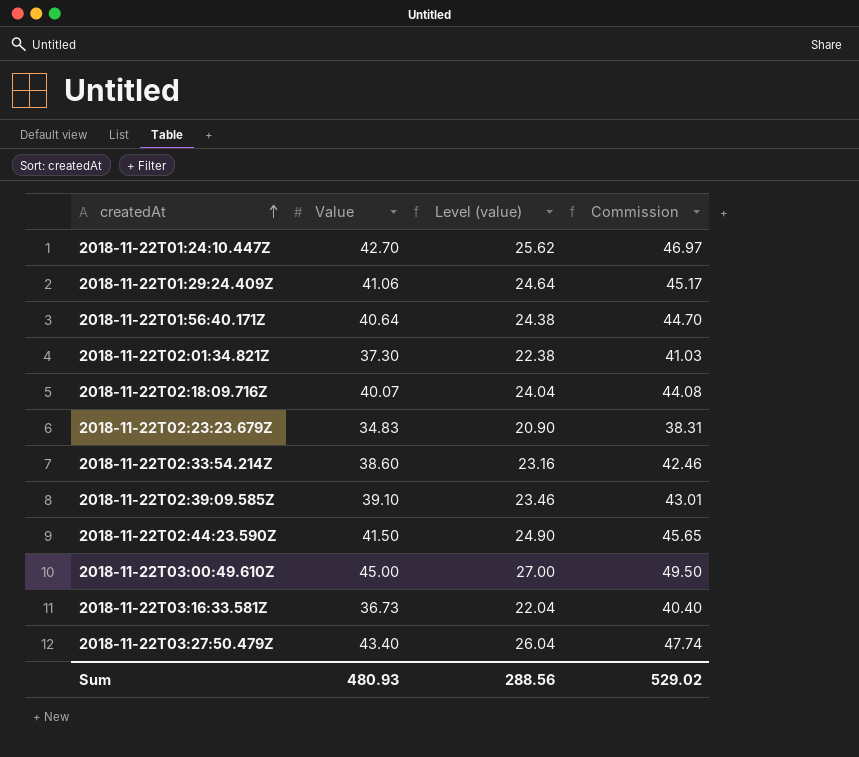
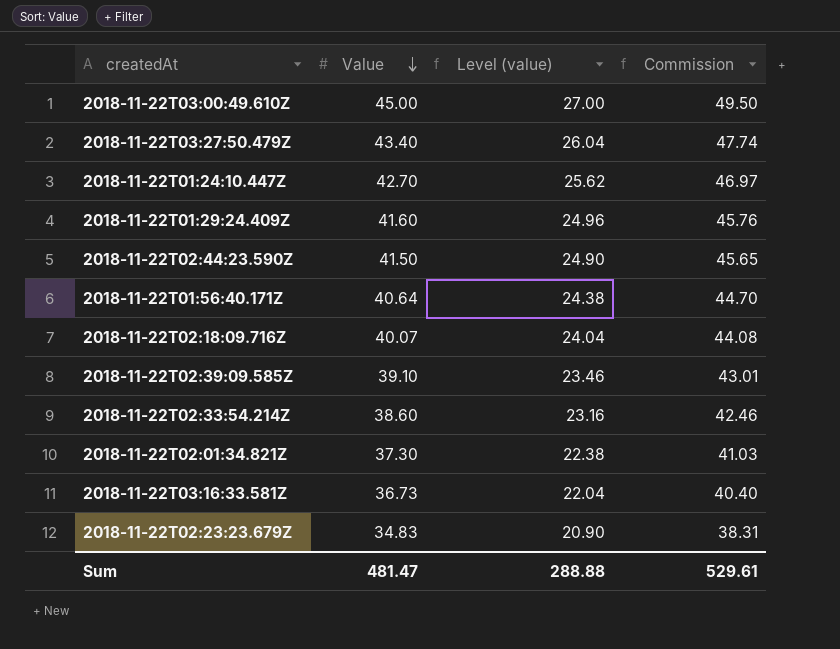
row order: createdAt ascending -> Value descending
2018-11-22T01:29:24.409Z | Value: 41.06 -> 41.60
2018-11-22T01:29:24.409Z | Level (value): 24.64 -> 24.96
2018-11-22T01:29:24.409Z | Commission: 45.17 -> 45.76
Sum | Value: 480.93 -> 481.47
Sum | Level (value): 288.56 -> 288.88
Sum | Commission: 529.02 -> 529.61

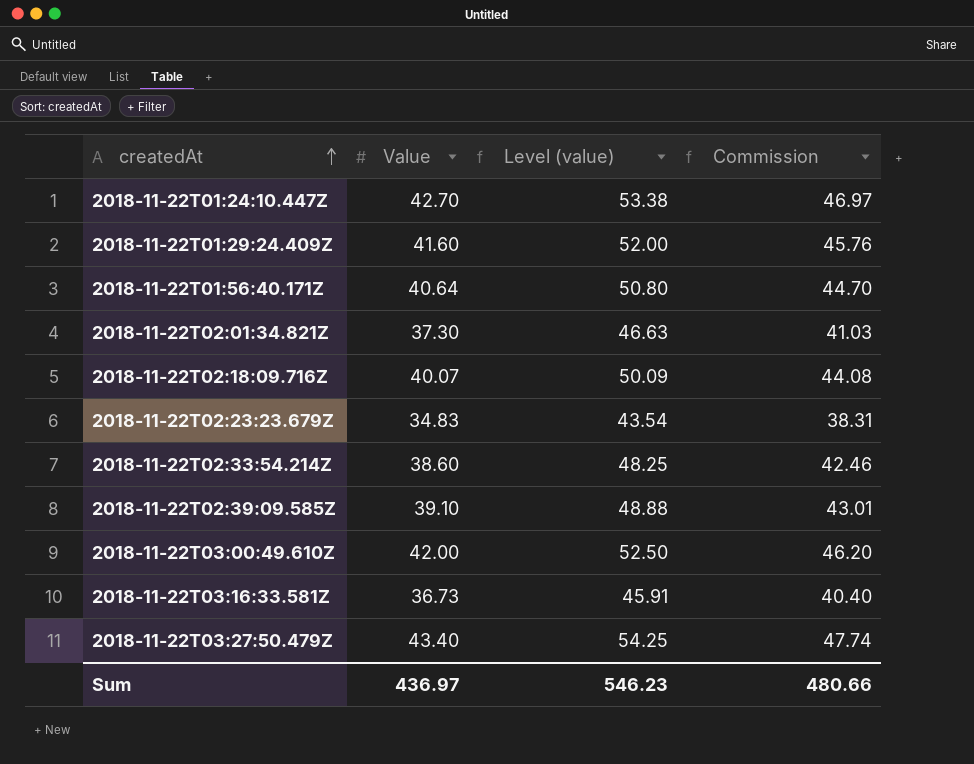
row order: Value descending -> createdAt ascending
column Level (value) | formula: [Value] * 0.6 -> [Value] * 1.25
row 2018-11-22T02:44:23.590Z: 41.50 | 24.90 | 45.65 -> none
2018-11-22T03:00:49.610Z | Value: 45.00 -> 42.00
2018-11-22T03:00:49.610Z | Commission: 49.50 -> 46.20
Sum | Value: 481.47 -> 436.97
Sum | Level (value): 288.88 -> 546.23
Sum | Commission: 529.61 -> 480.66

